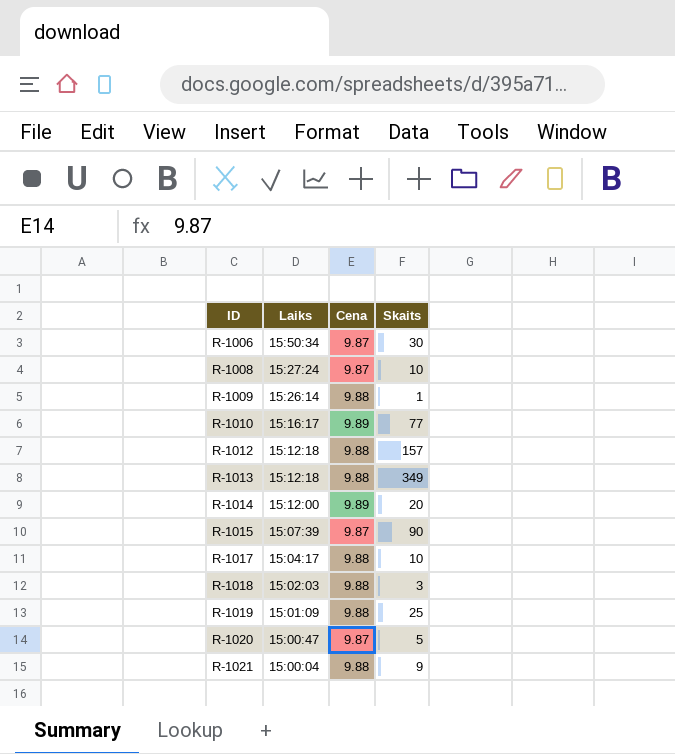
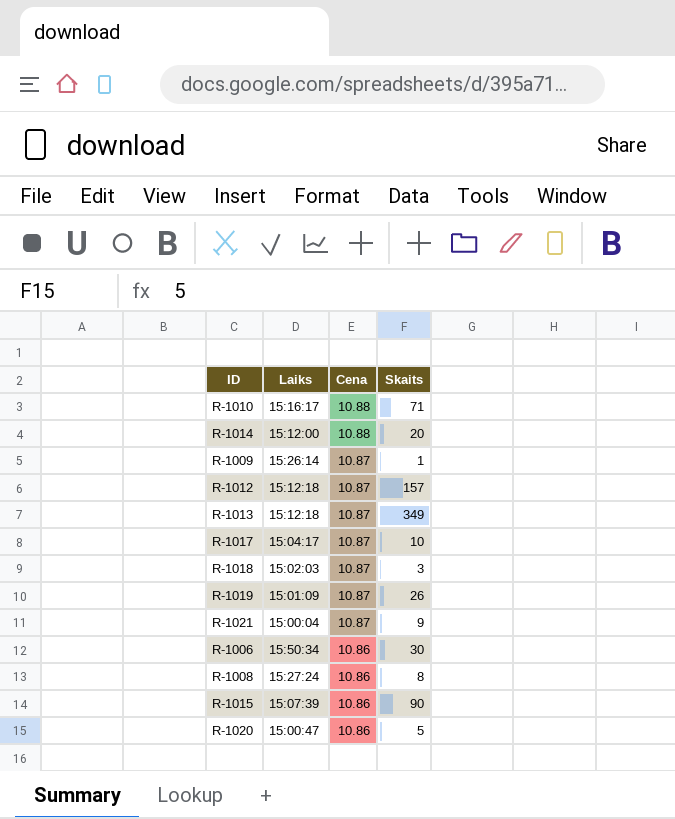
row order: ID ascending -> Cena descending
R-1010 | Cena: 9.89 -> 10.88
R-1010 | Skaits: 77 -> 71
R-1014 | Cena: 9.89 -> 10.88
R-1009 | Cena: 9.88 -> 10.87
R-1012 | Cena: 9.88 -> 10.87
R-1013 | Cena: 9.88 -> 10.87
R-1017 | Cena: 9.88 -> 10.87
R-1018 | Cena: 9.88 -> 10.87
R-1019 | Cena: 9.88 -> 10.87
R-1019 | Skaits: 25 -> 26
R-1021 | Cena: 9.88 -> 10.87
R-1006 | Cena: 9.87 -> 10.86
R-1008 | Cena: 9.87 -> 10.86
R-1008 | Skaits: 10 -> 8
R-1015 | Cena: 9.87 -> 10.86
R-1020 | Cena: 9.87 -> 10.86

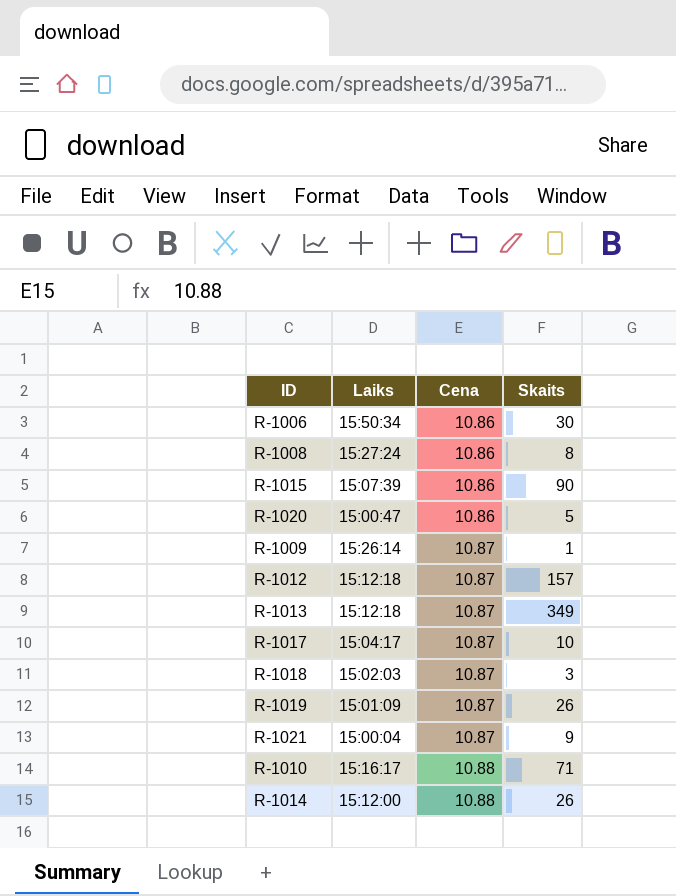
row order: Cena descending -> Cena ascending
R-1014 | Skaits: 20 -> 26

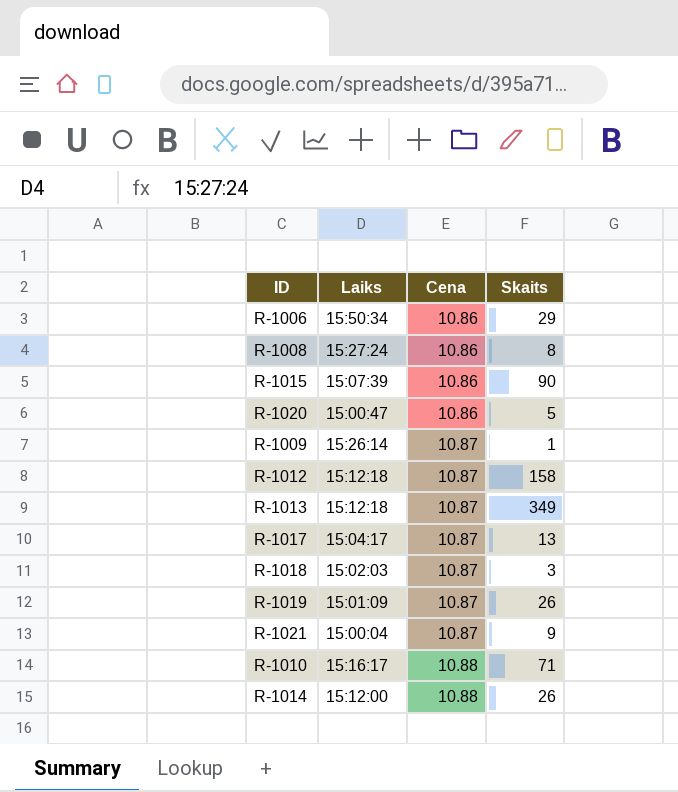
R-1006 | Skaits: 30 -> 29
R-1012 | Skaits: 157 -> 158
R-1017 | Skaits: 10 -> 13

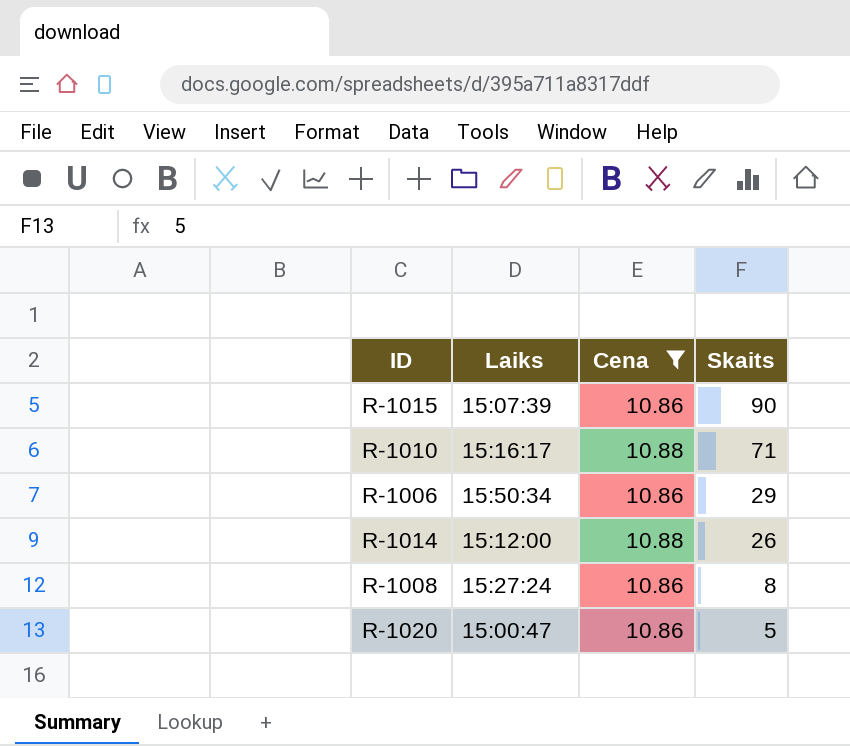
filter: none -> Cena != 10.87
row order: Cena ascending -> Skaits descending

